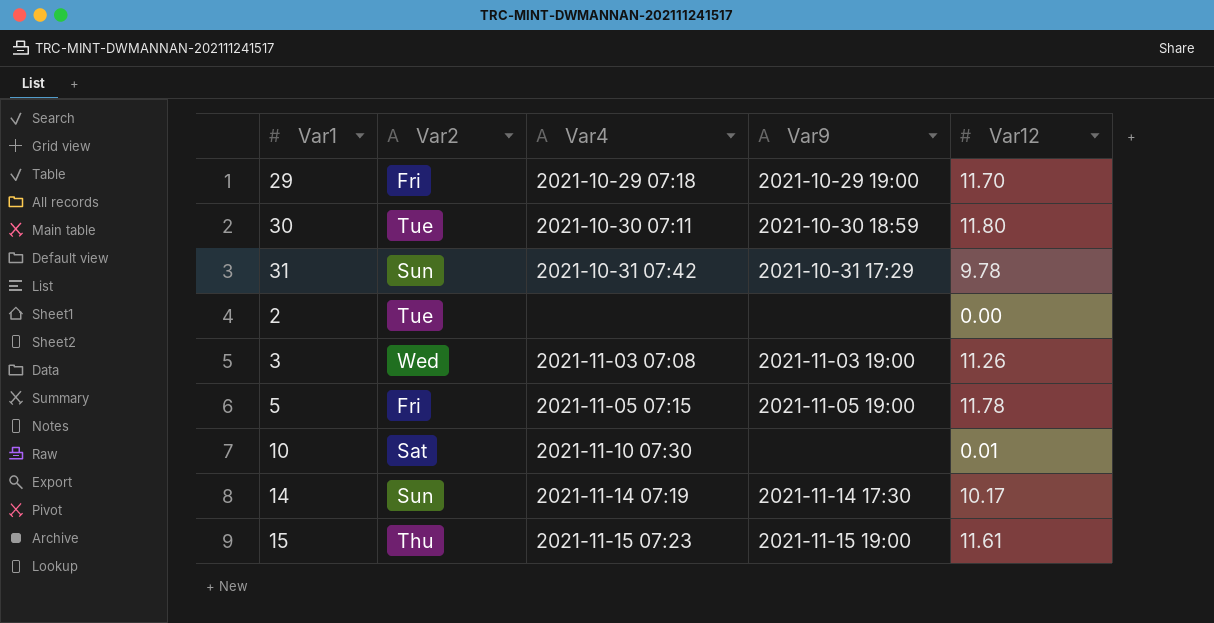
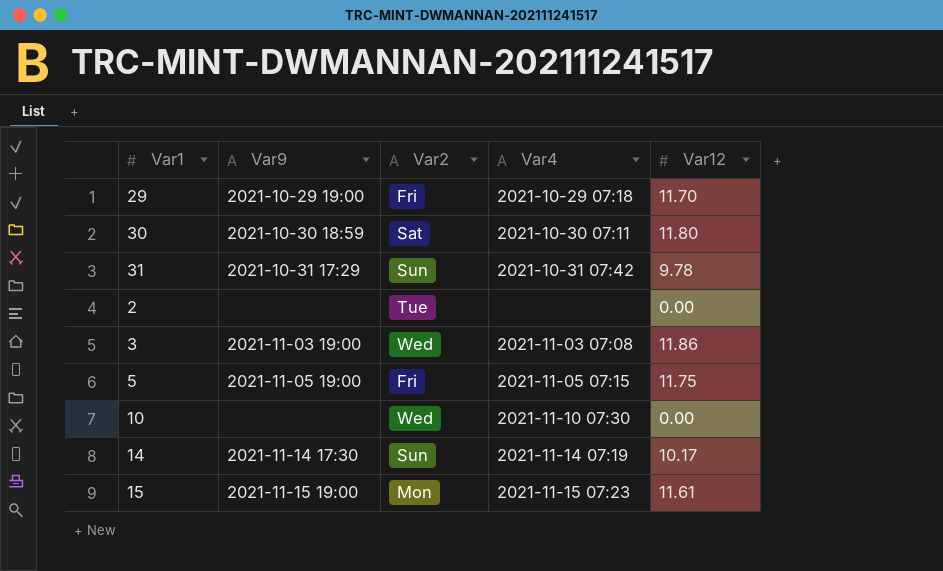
column Var9 | position: 4 -> 2
30 | Var2: Tue -> Sat
3 | Var12: 11.26 -> 11.86
5 | Var12: 11.78 -> 11.75
10 | Var2: Sat -> Wed
10 | Var12: 0.01 -> 0.00
15 | Var2: Thu -> Mon

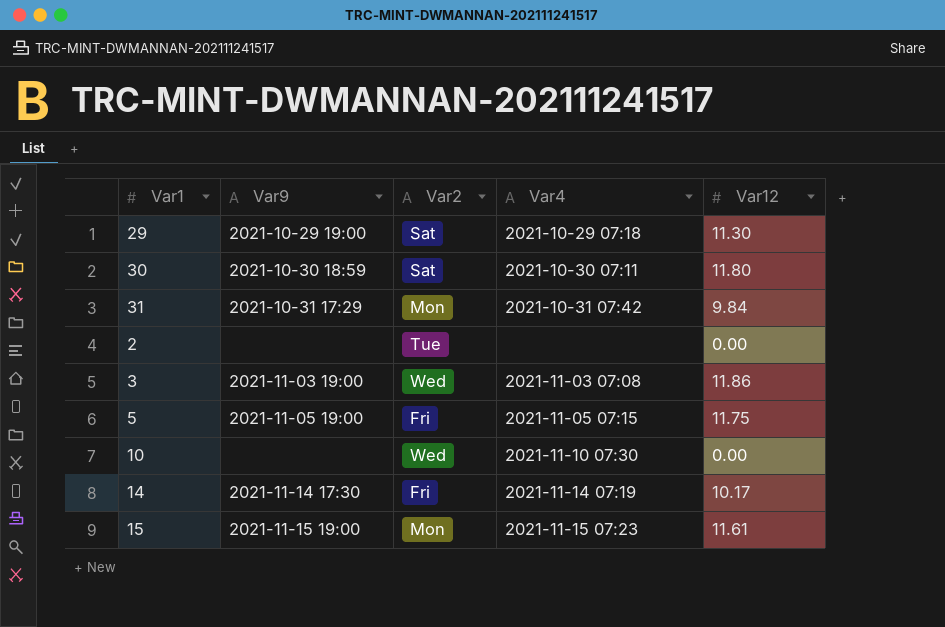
29 | Var2: Fri -> Sat
29 | Var12: 11.70 -> 11.30
31 | Var2: Sun -> Mon
31 | Var12: 9.78 -> 9.84
14 | Var2: Sun -> Fri

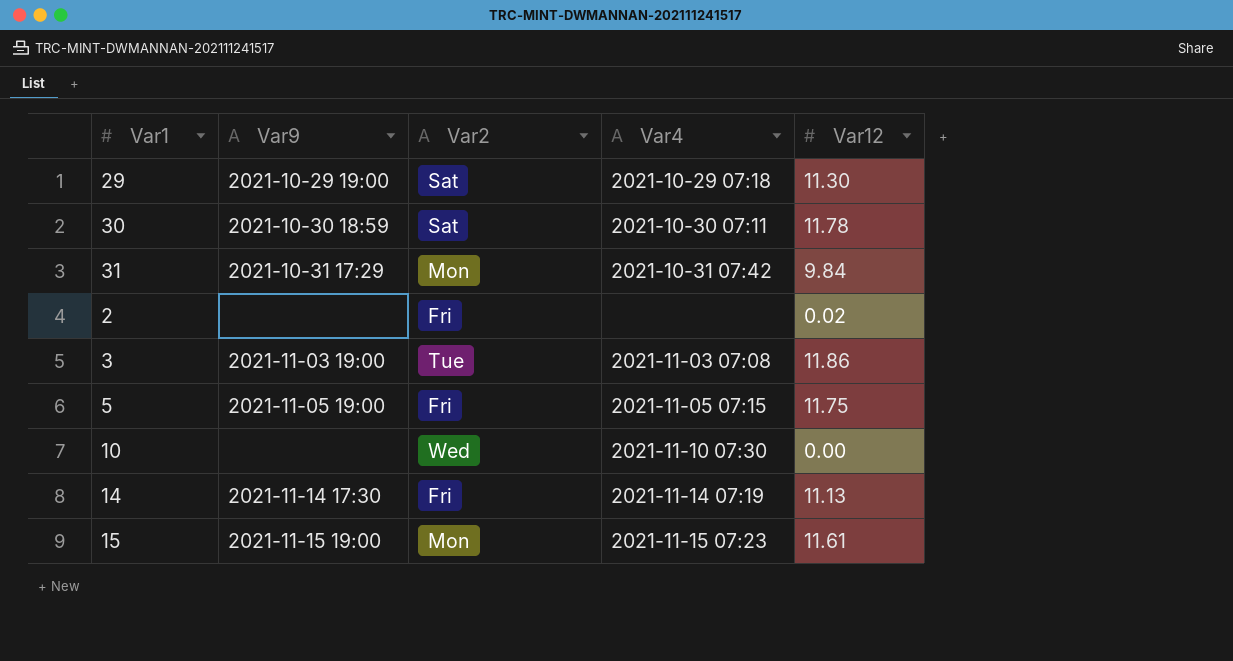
30 | Var12: 11.80 -> 11.78
2 | Var2: Tue -> Fri
2 | Var12: 0.00 -> 0.02
3 | Var2: Wed -> Tue
14 | Var12: 10.17 -> 11.13

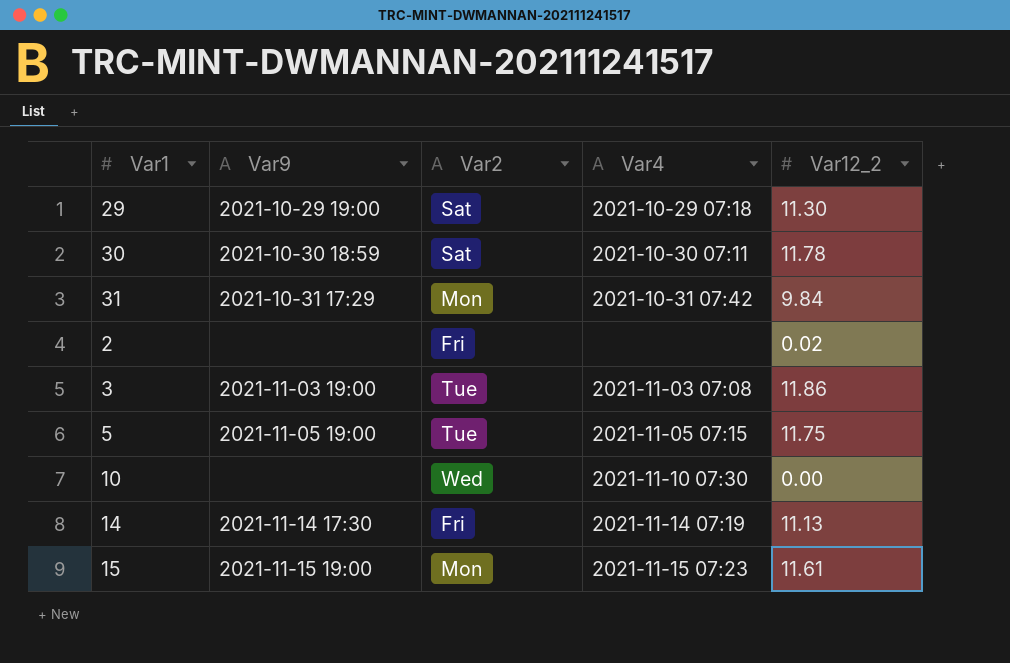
column name: Var12 -> Var12_2
5 | Var2: Fri -> Tue

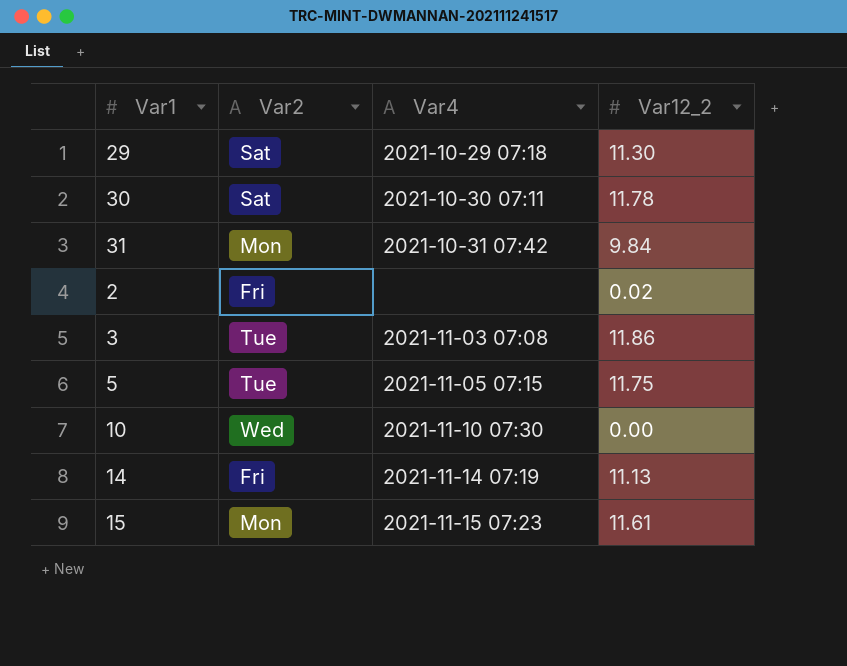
column Var9 | position: 2 -> none

